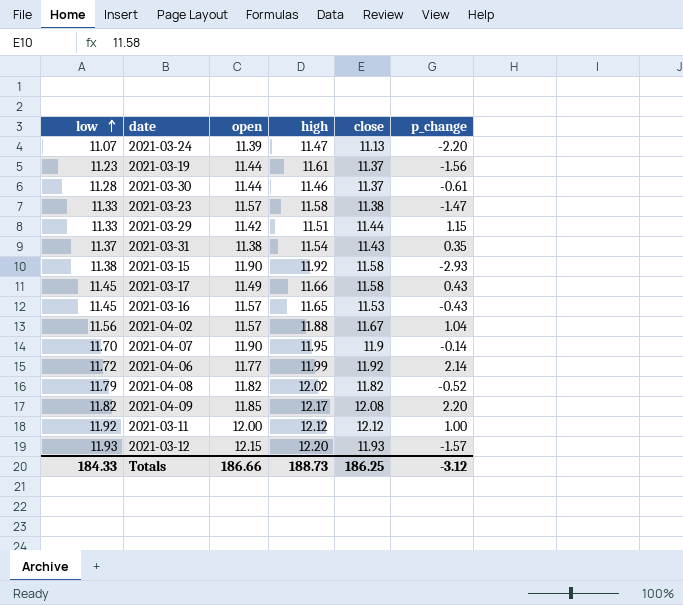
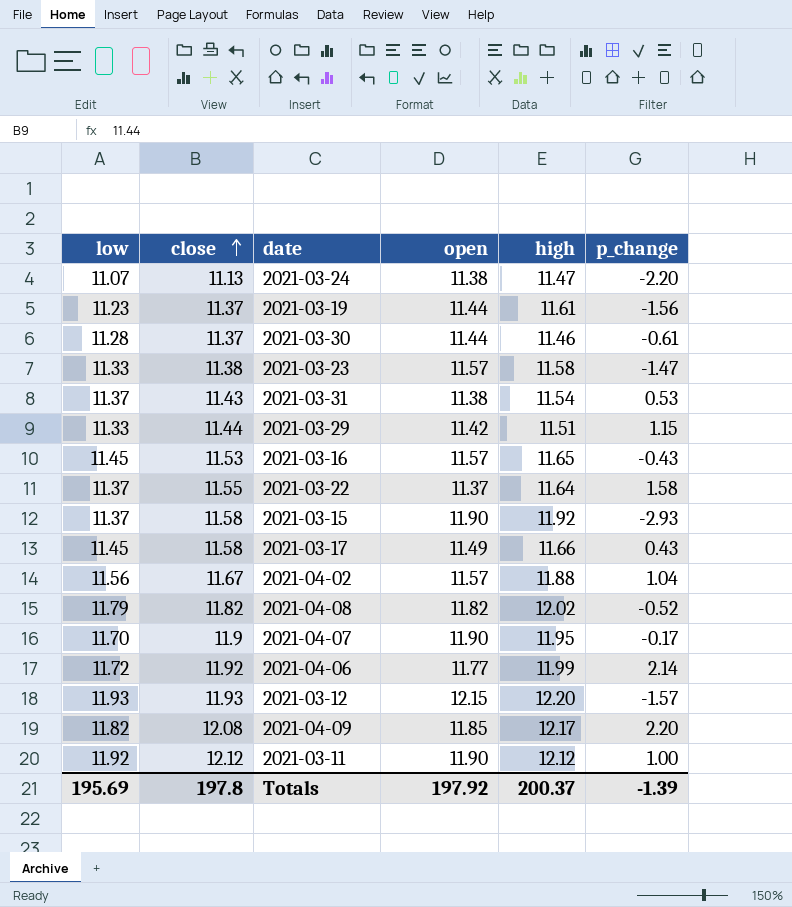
row order: low ascending -> close ascending
column close | position: 5 -> 2
2021-03-24 | open: 11.39 -> 11.38
2021-03-31 | p_change: 0.35 -> 0.53
row 2021-03-22: none -> 11.37 | 11.55 | 11.37 | 11.64 | 1.58
2021-03-15 | low: 11.38 -> 11.37
2021-04-07 | p_change: -0.14 -> -0.17
2021-03-11 | open: 12.00 -> 11.90
Totals | low: 184.33 -> 195.69
Totals | close: 186.25 -> 197.8
Totals | open: 186.66 -> 197.92
Totals | high: 188.73 -> 200.37
Totals | p_change: -3.12 -> -1.39

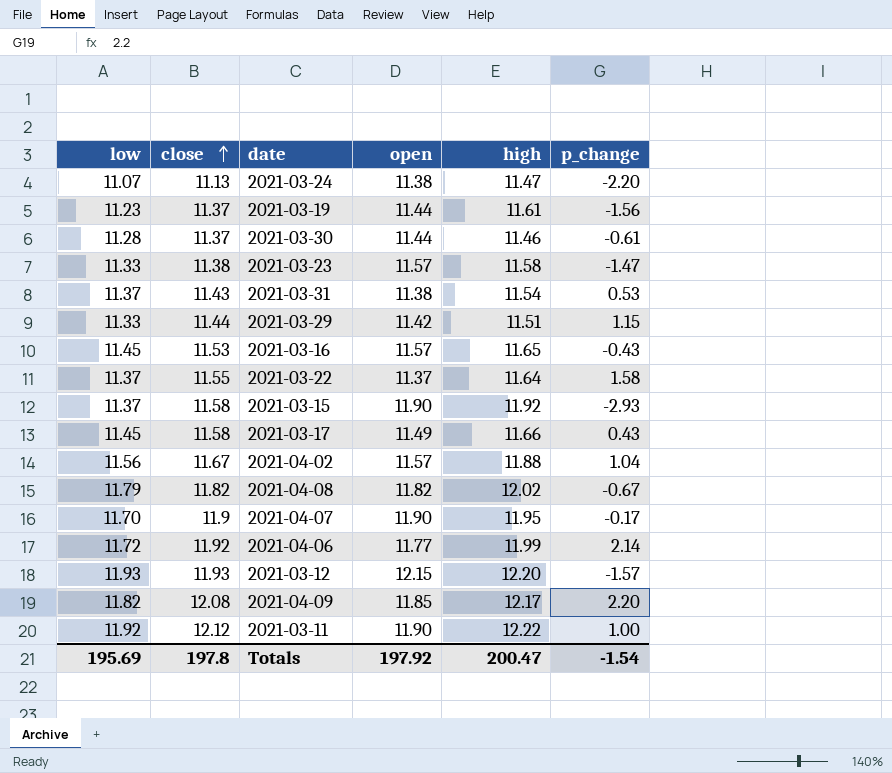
2021-04-08 | p_change: -0.52 -> -0.67
2021-03-11 | high: 12.12 -> 12.22
Totals | high: 200.37 -> 200.47
Totals | p_change: -1.39 -> -1.54

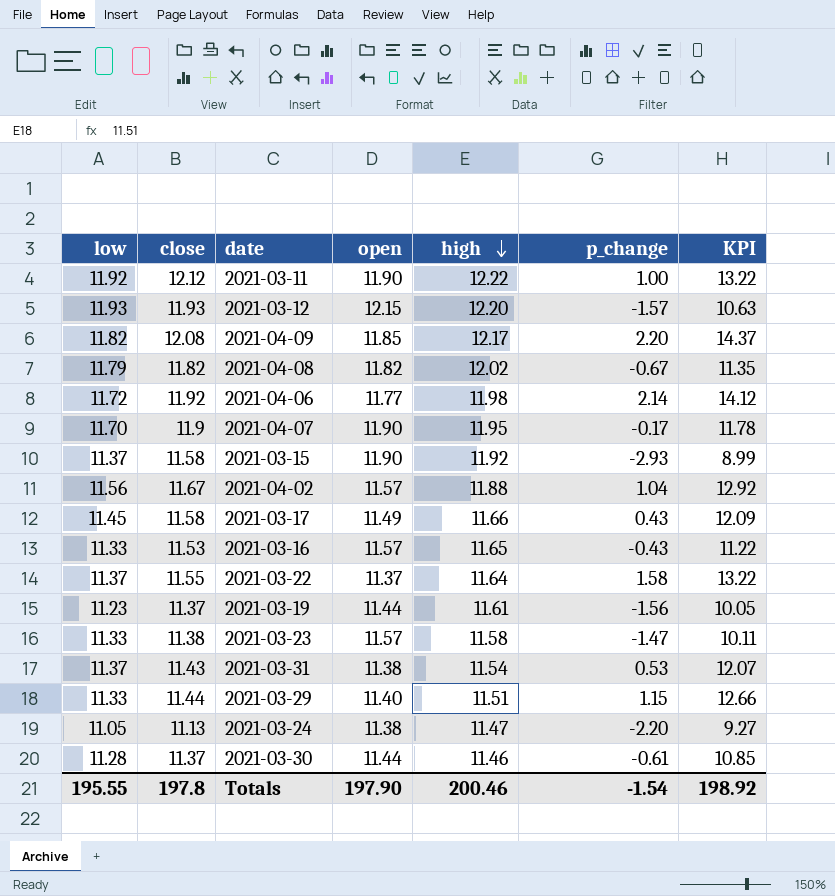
row order: close ascending -> high descending
column KPI | formula: none -> [high] + [p_change]
2021-04-06 | high: 11.99 -> 11.98
2021-03-16 | low: 11.45 -> 11.33
2021-03-29 | open: 11.42 -> 11.40
2021-03-24 | low: 11.07 -> 11.05
Totals | low: 195.69 -> 195.55
Totals | open: 197.92 -> 197.90
Totals | high: 200.47 -> 200.46

